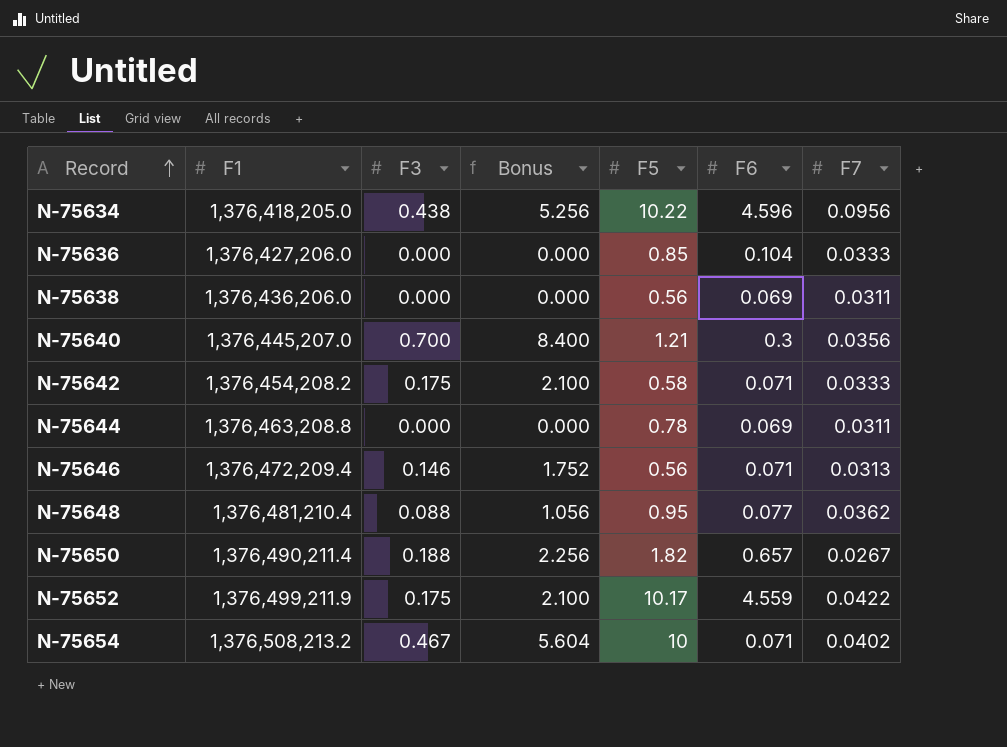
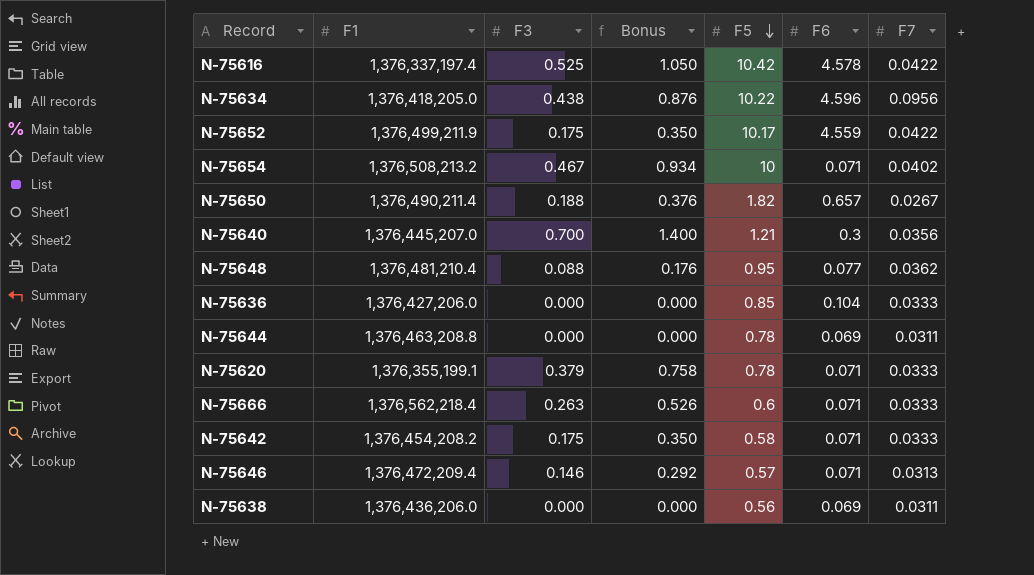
row order: Record ascending -> F5 descending
column Bonus | formula: [F3] * 12 -> [F3] * 2
row N-75616: none -> 1,376,337,197.4 | 0.525 | 1.050 | 10.42 | 4.578 | 0.0422
row N-75620: none -> 1,376,355,199.1 | 0.379 | 0.758 | 0.78 | 0.071 | 0.0333
row N-75666: none -> 1,376,562,218.4 | 0.263 | 0.526 | 0.6 | 0.071 | 0.0333
N-75646 | F5: 0.56 -> 0.57

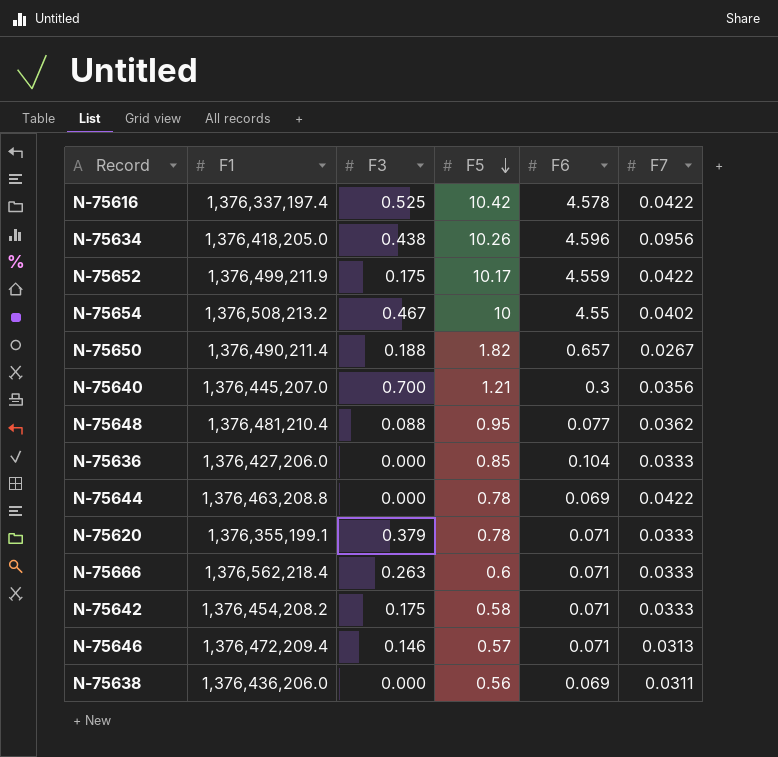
column Bonus | formula: [F3] * 2 -> none
N-75634 | F5: 10.22 -> 10.26
N-75654 | F6: 0.071 -> 4.55
N-75644 | F7: 0.0311 -> 0.0422

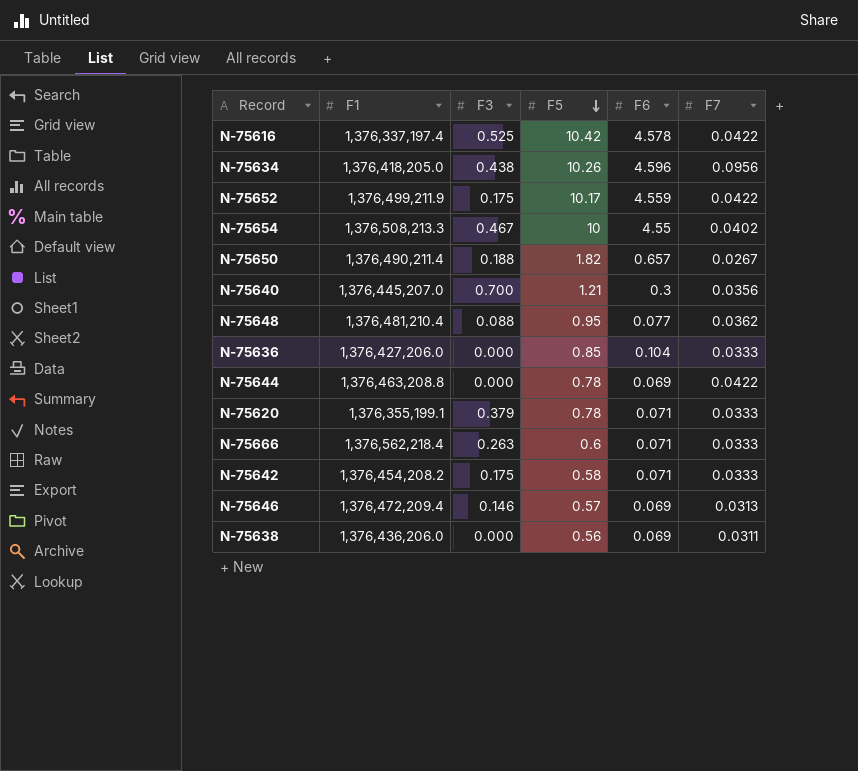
N-75654 | F1: 1,376,508,213.2 -> 1,376,508,213.3
N-75646 | F6: 0.071 -> 0.069

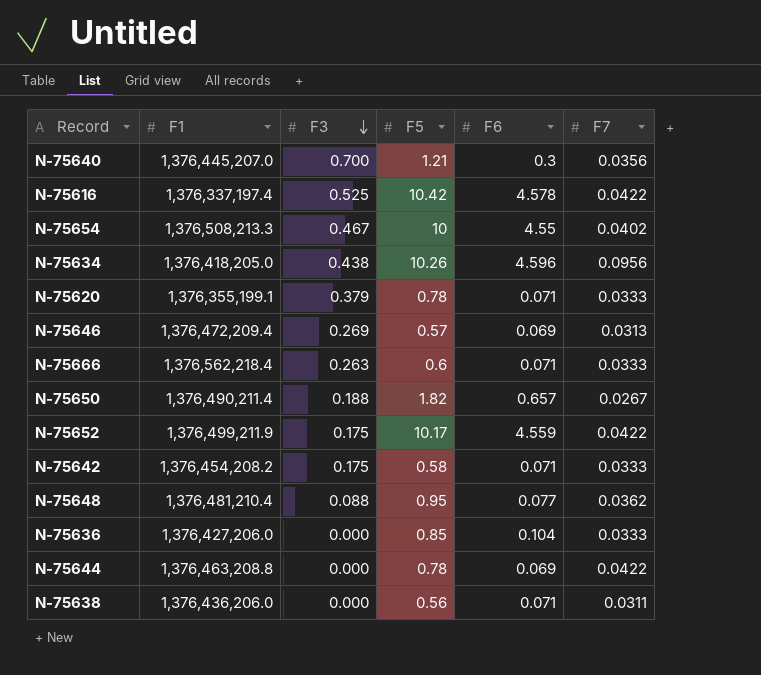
row order: F5 descending -> F3 descending
N-75646 | F3: 0.146 -> 0.269
N-75638 | F6: 0.069 -> 0.071

